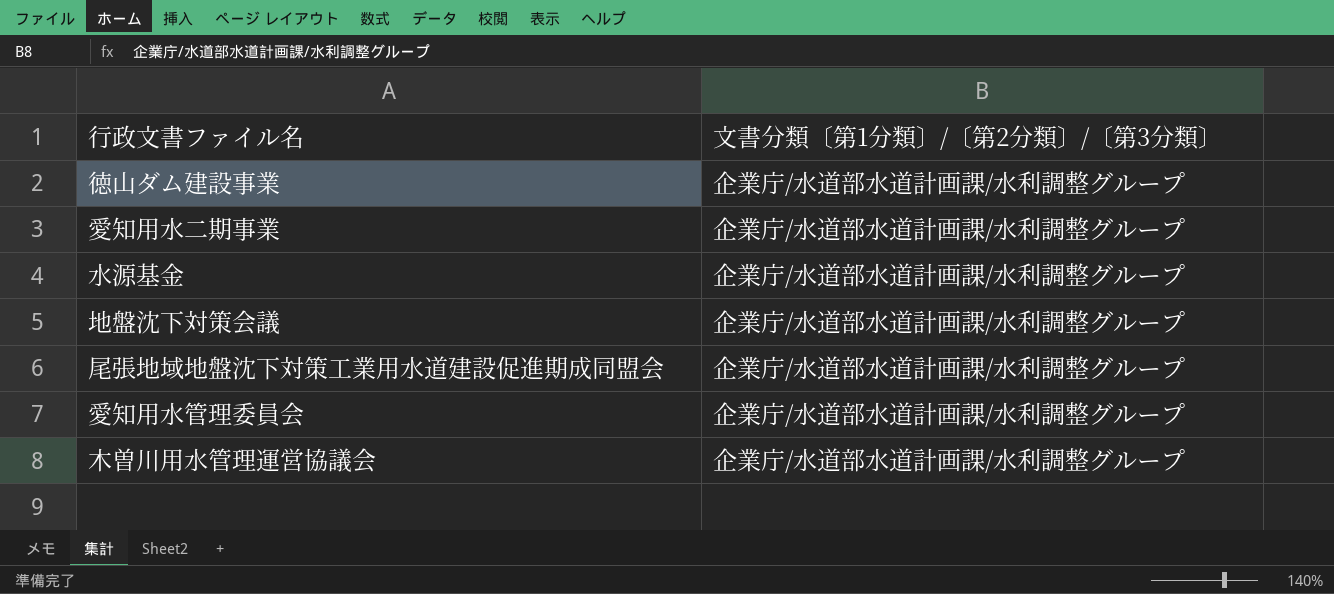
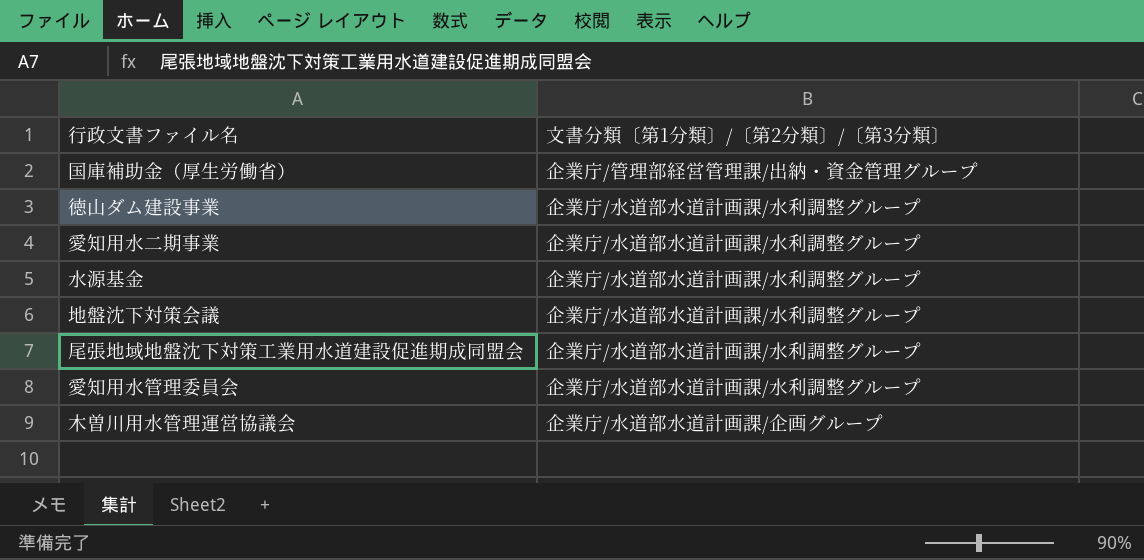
row 国庫補助金（厚生労働省）: none -> 企業庁/管理部経営管理課/出納・資金管理グループ
木曽川用水管理運営協議会 | 文書分類〔第1分類〕/〔第2分類〕/〔第3分類〕: 企業庁/水道部水道計画課/水利調整グループ -> 企業庁/水道部水道計画課/企画グループ

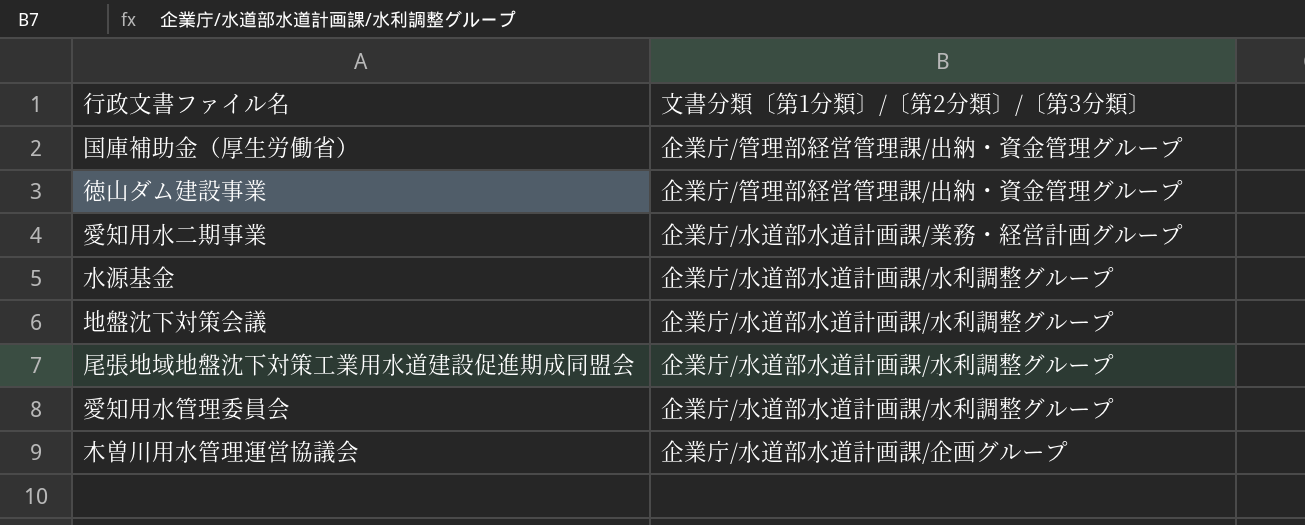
徳山ダム建設事業 | 文書分類〔第1分類〕/〔第2分類〕/〔第3分類〕: 企業庁/水道部水道計画課/水利調整グループ -> 企業庁/管理部経営管理課/出納・資金管理グループ
愛知用水二期事業 | 文書分類〔第1分類〕/〔第2分類〕/〔第3分類〕: 企業庁/水道部水道計画課/水利調整グループ -> 企業庁/水道部水道計画課/業務・経営計画グループ

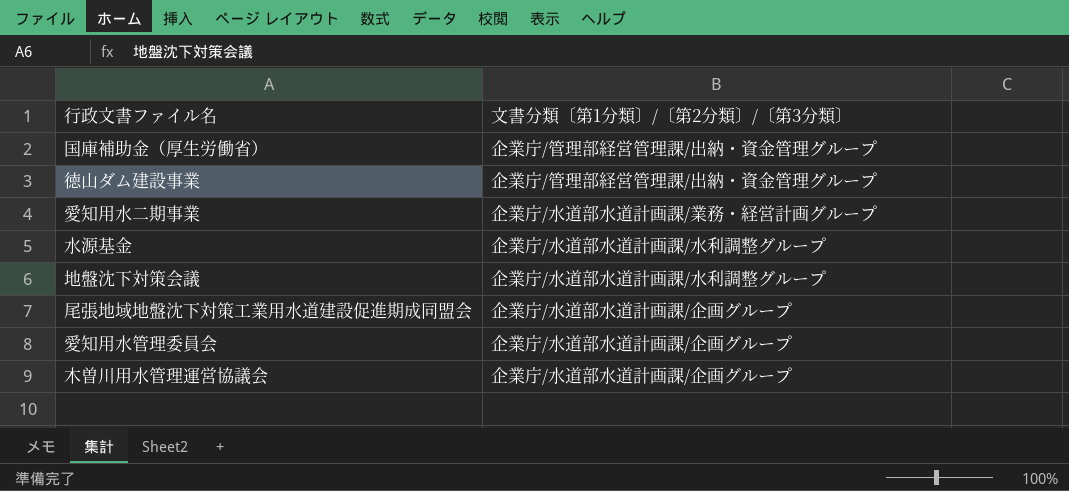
尾張地域地盤沈下対策工業用水道建設促進期成同盟会 | 文書分類〔第1分類〕/〔第2分類〕/〔第3分類〕: 企業庁/水道部水道計画課/水利調整グループ -> 企業庁/水道部水道計画課/企画グループ
愛知用水管理委員会 | 文書分類〔第1分類〕/〔第2分類〕/〔第3分類〕: 企業庁/水道部水道計画課/水利調整グループ -> 企業庁/水道部水道計画課/企画グループ

